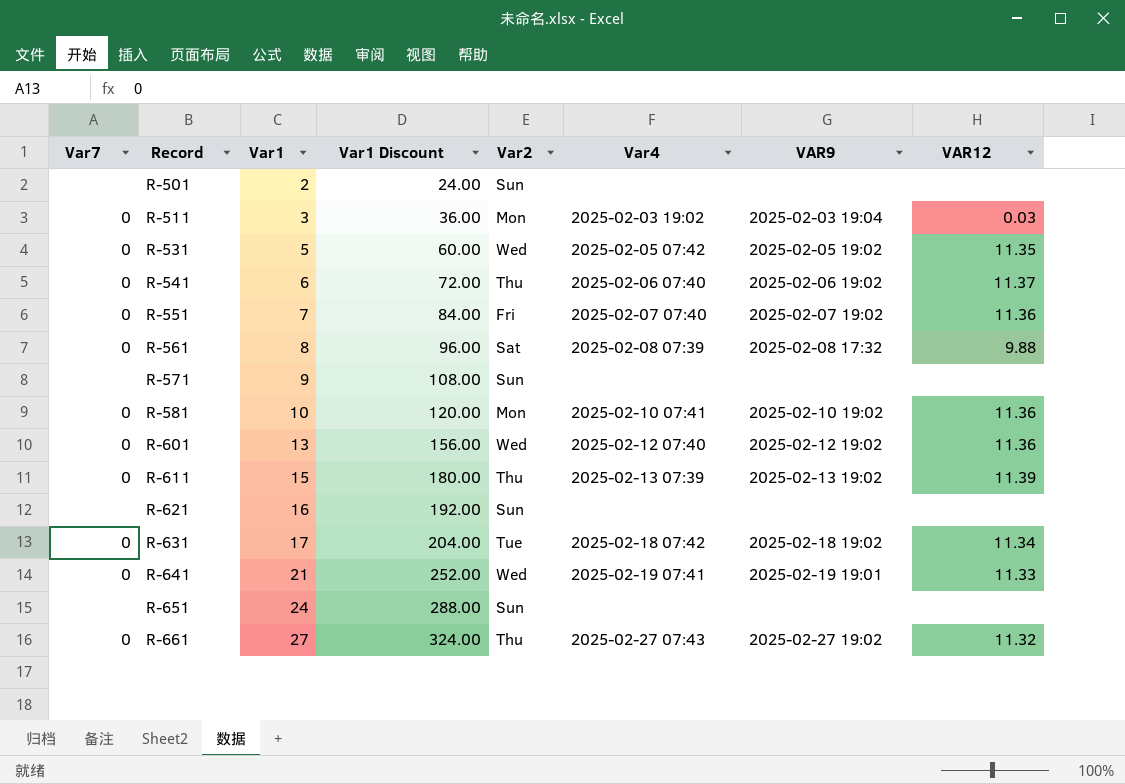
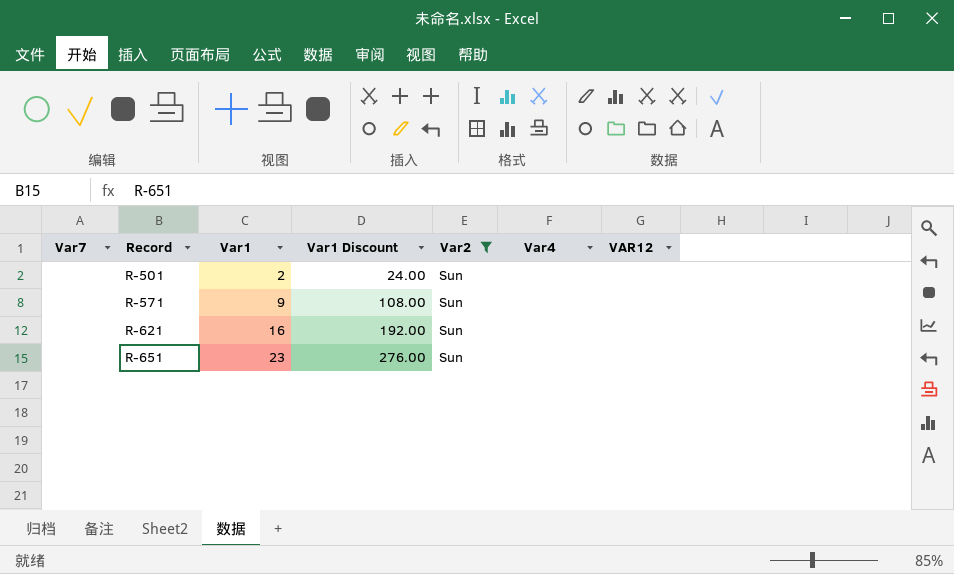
filter: none -> Var2 = Sun
column VAR9 | position: 7 -> none
R-651 | Var1: 24 -> 23
R-651 | Var1 Discount: 288.00 -> 276.00

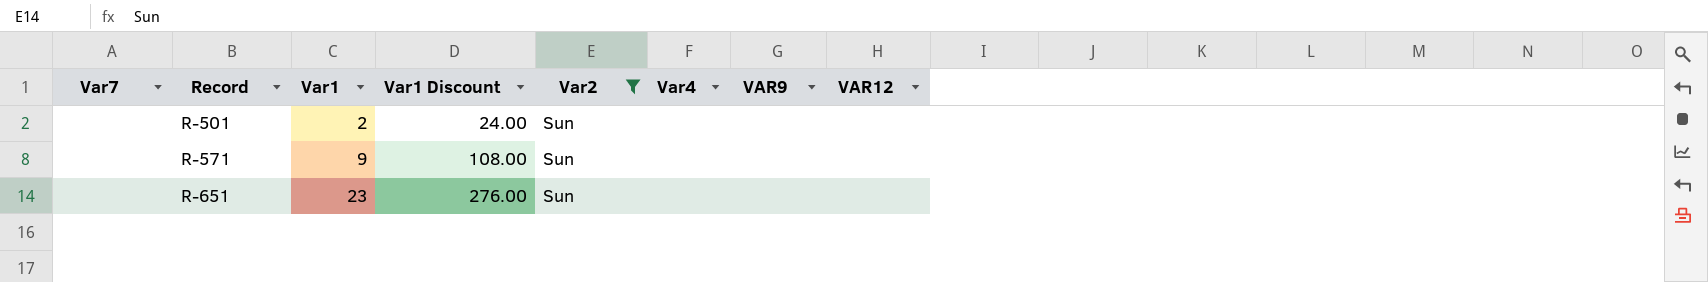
column VAR9 | position: none -> 7
row R-621: none | 16 | 192.00 | Sun | none | none -> none

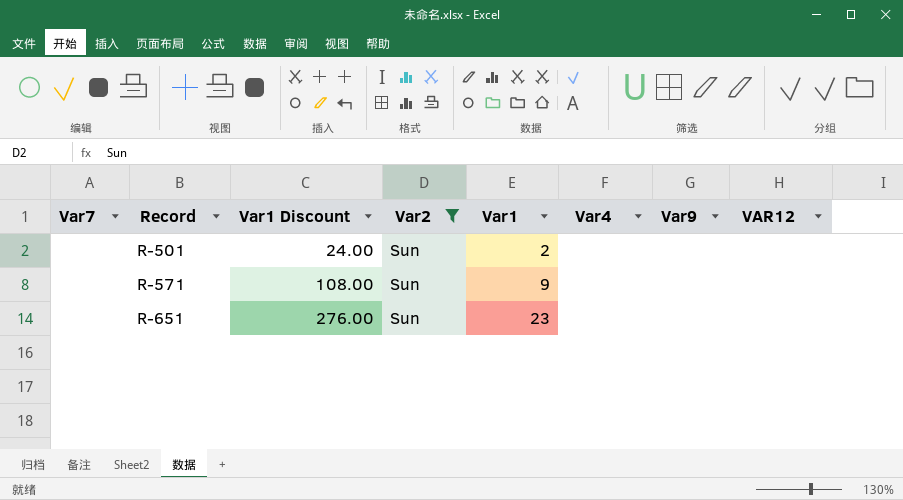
column Var1 | position: 3 -> 5
column name: VAR9 -> Var9

